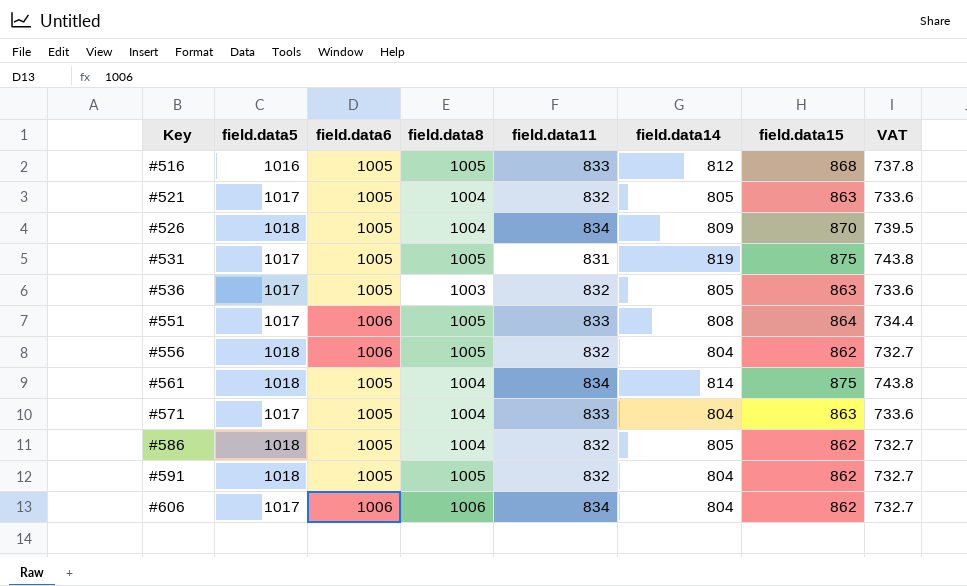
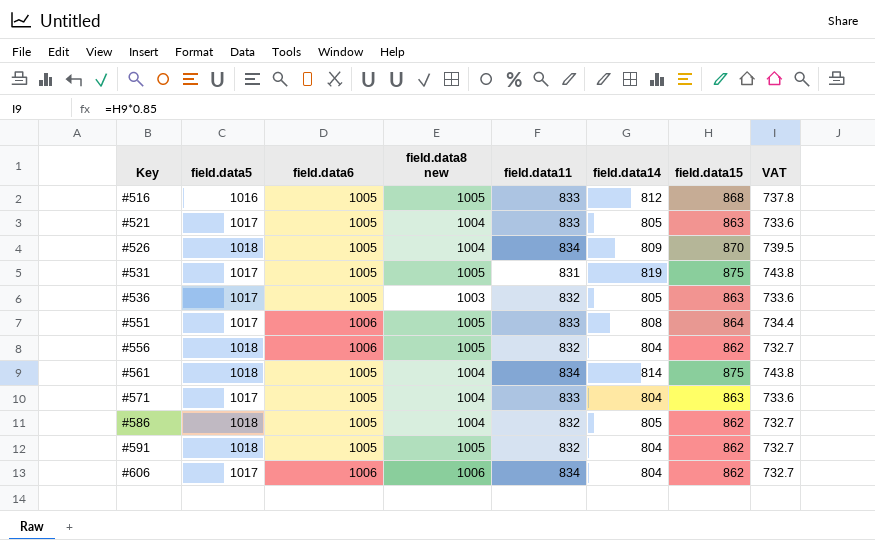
column name: field.data8 -> field.data8 new
#521 | field.data11: 832 -> 833

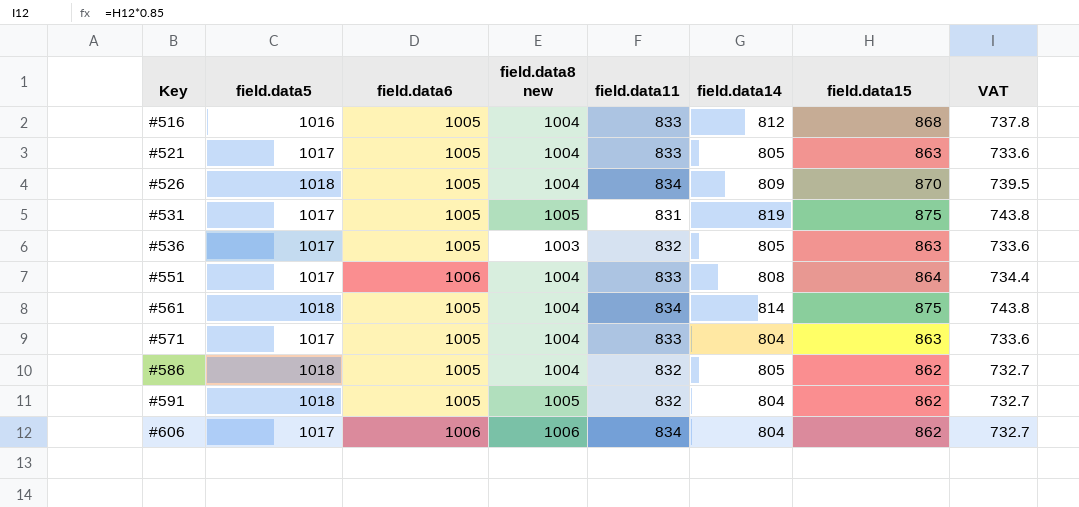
row #556: 1018 | 1006 | 1005 | 832 | 804 | 862 | 732.7 -> none
#516 | field.data8 new: 1005 -> 1004
#551 | field.data8 new: 1005 -> 1004

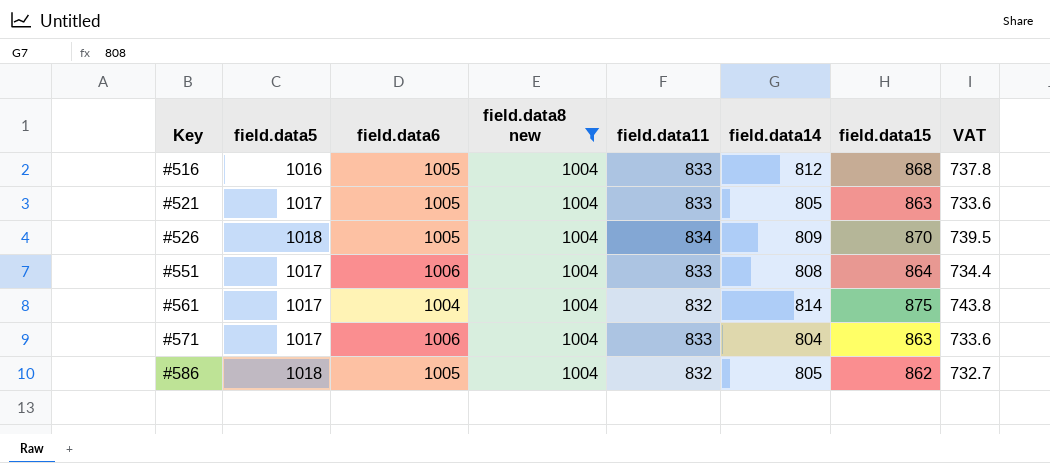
filter: none -> field.data8 new = 1004
#561 | field.data5: 1018 -> 1017
#561 | field.data6: 1005 -> 1004
#561 | field.data11: 834 -> 832
#571 | field.data6: 1005 -> 1006

